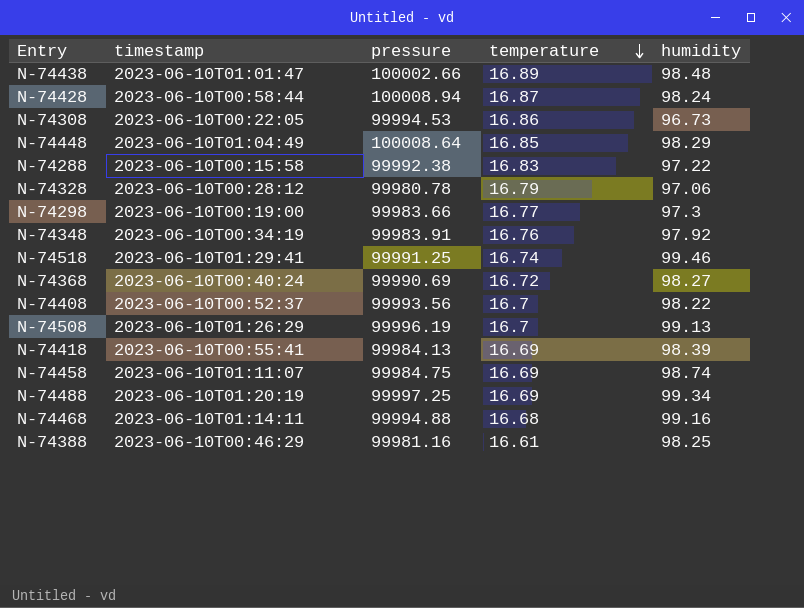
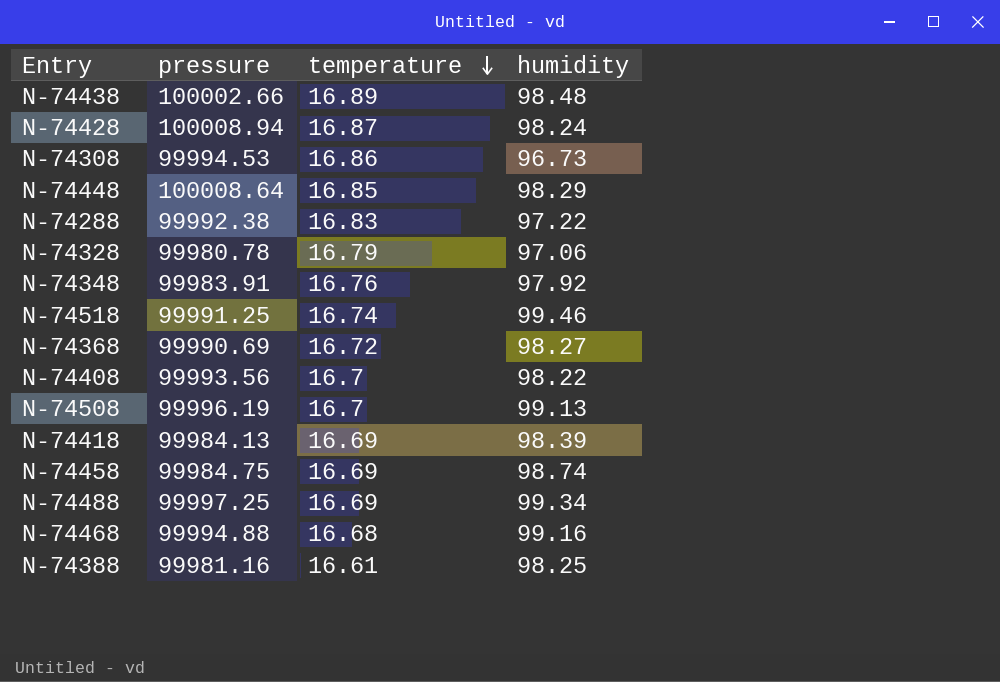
column timestamp | position: 2 -> none
row N-74298: 2023-06-10T00:19:00 | 99983.66 | 16.77 | 97.3 -> none

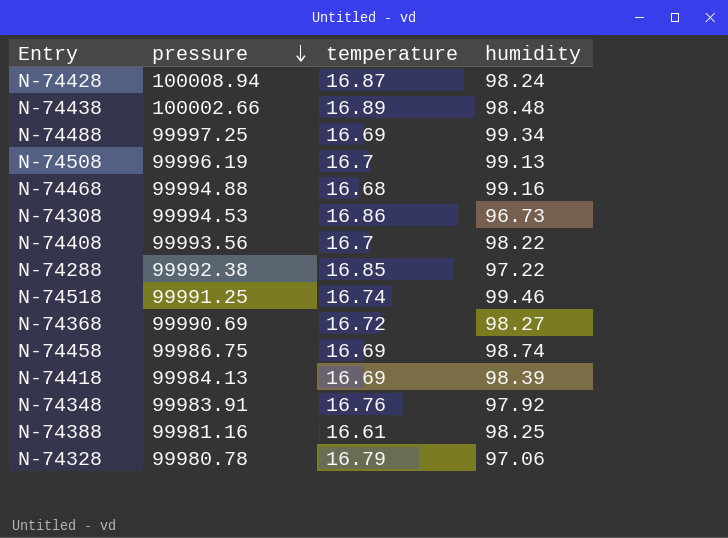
row order: temperature descending -> pressure descending
row N-74448: 100008.64 | 16.85 | 98.29 -> none
N-74288 | temperature: 16.83 -> 16.85
N-74458 | pressure: 99984.75 -> 99986.75

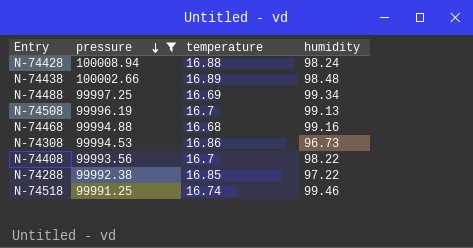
filter: none -> pressure >= 99991.25
N-74428 | temperature: 16.87 -> 16.88

